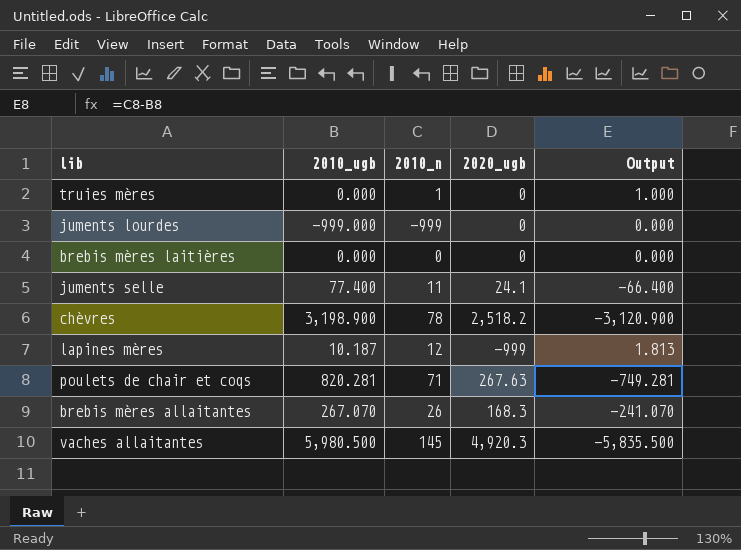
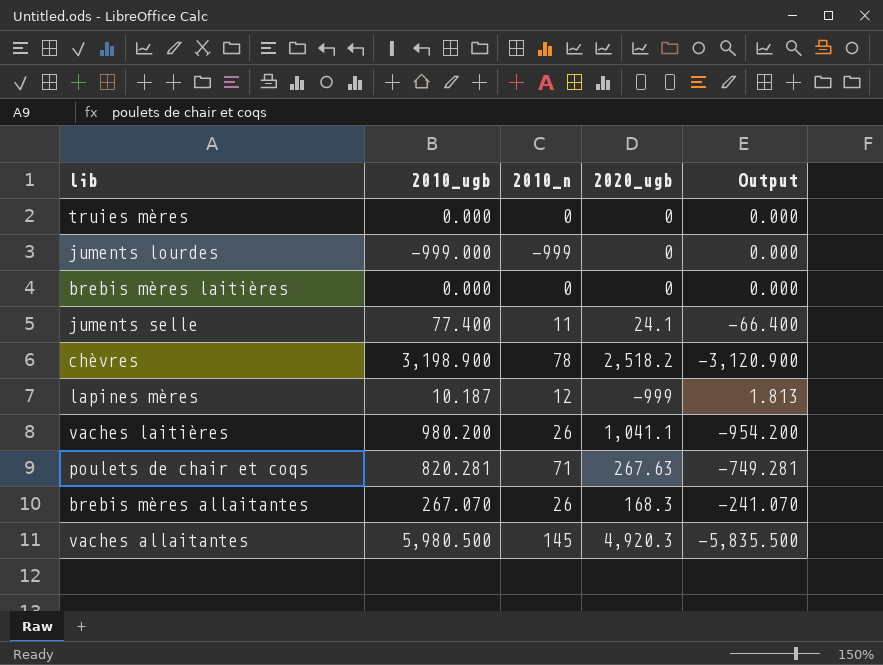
truies mères | 2010_n: 1 -> 0
truies mères | Output: 1.000 -> 0.000
row vaches laitières: none -> 980.200 | 26 | 1,041.1 | -954.200

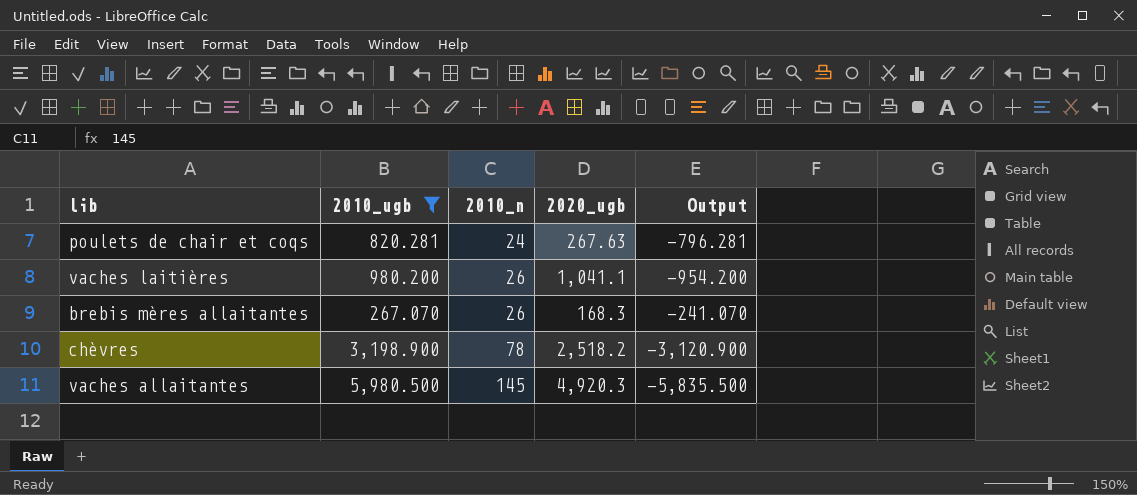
filter: none -> 2010_ugb >= 267.070
row order: none -> 2010_n ascending
poulets de chair et coqs | 2010_n: 71 -> 24
poulets de chair et coqs | Output: -749.281 -> -796.281

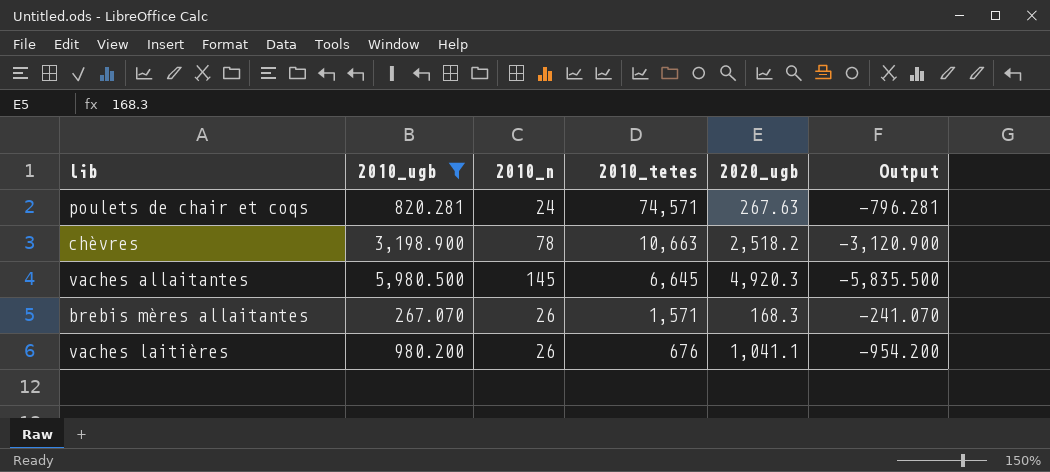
row order: 2010_n ascending -> 2010_tetes descending
column 2010_tetes | position: none -> 4

